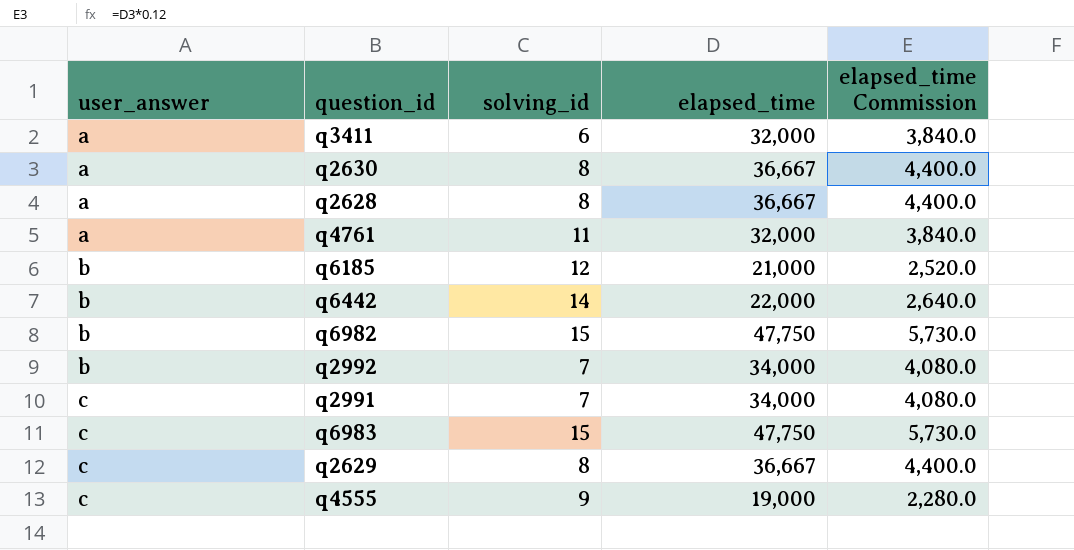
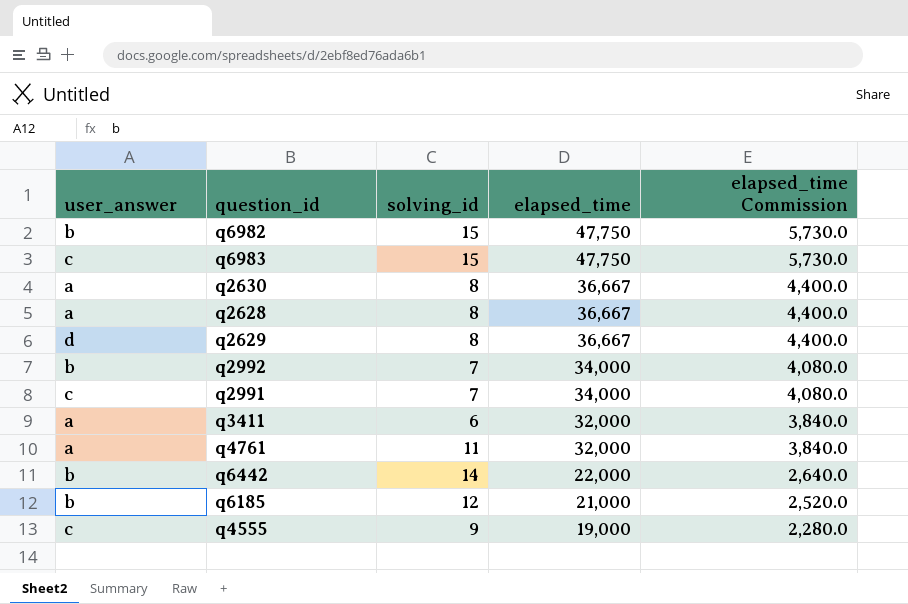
row order: user_answer ascending -> elapsed_time descending
q2629 | user_answer: c -> d

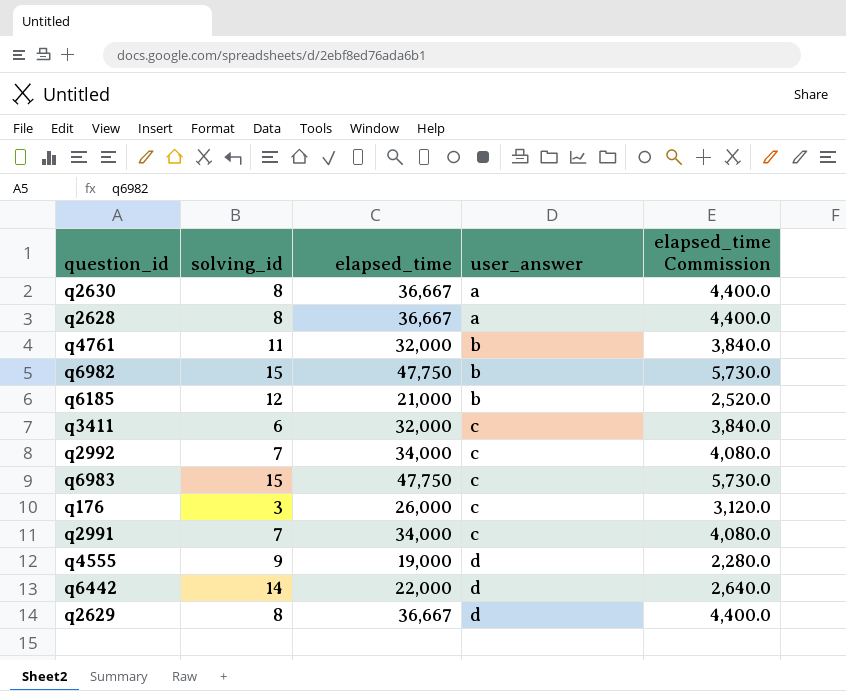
row order: elapsed_time descending -> user_answer ascending
column user_answer | position: 1 -> 4
q4761 | user_answer: a -> b
q3411 | user_answer: a -> c
q2992 | user_answer: b -> c
row q176: none -> 3 | 26,000 | c | 3,120.0
q4555 | user_answer: c -> d
q6442 | user_answer: b -> d

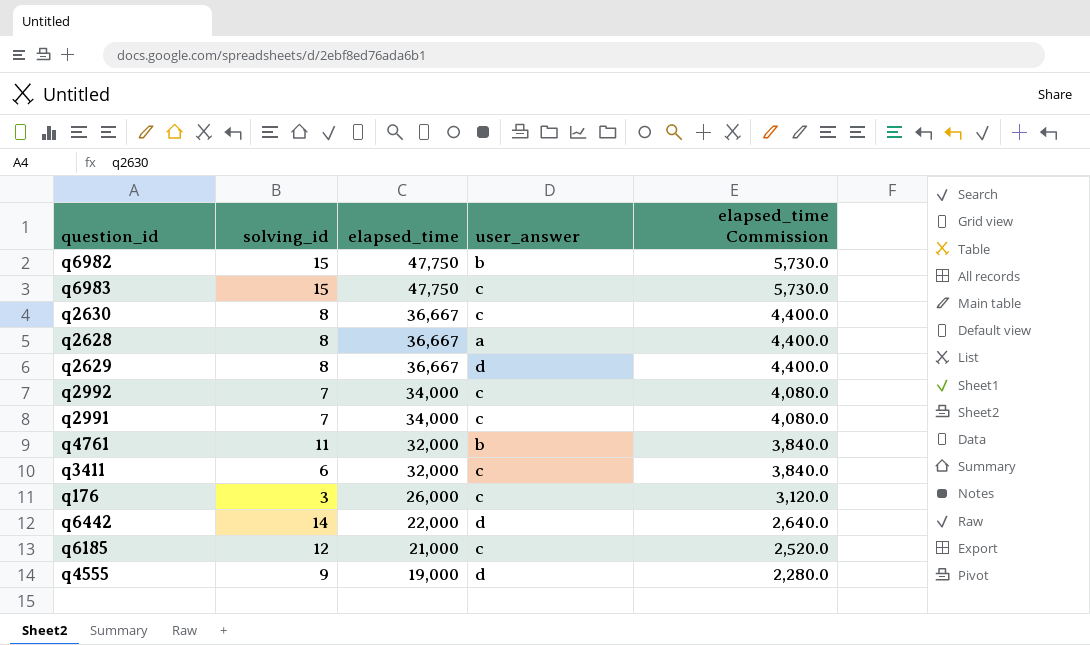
row order: user_answer ascending -> elapsed_time descending
q2630 | user_answer: a -> c
q6185 | user_answer: b -> c

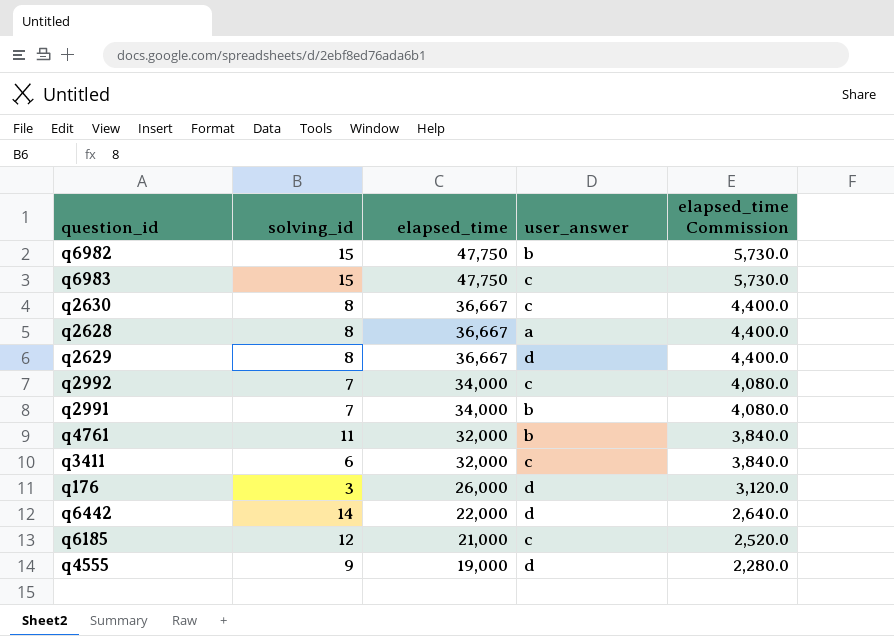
q2991 | user_answer: c -> b
q176 | user_answer: c -> d

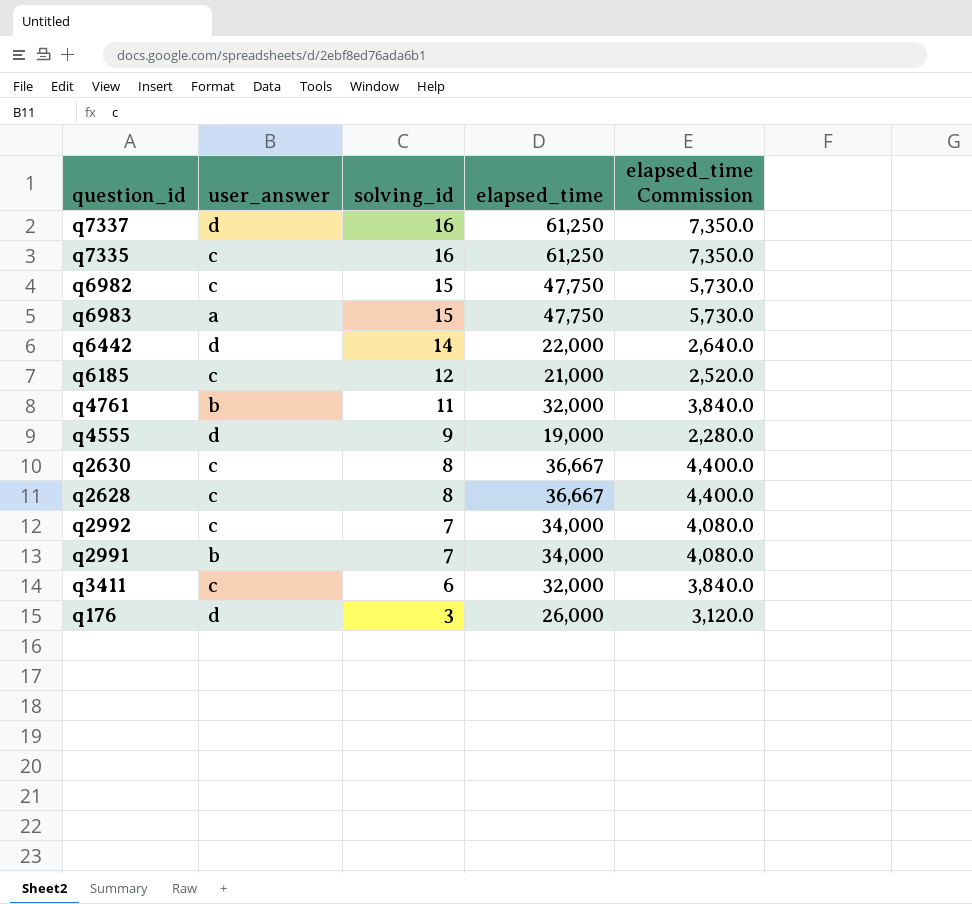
row order: elapsed_time descending -> solving_id descending
column user_answer | position: 4 -> 2
row q2629: 8 | 36,667 | d | 4,400.0 -> none
row q7337: none -> d | 16 | 61,250 | 7,350.0
row q7335: none -> c | 16 | 61,250 | 7,350.0
q6982 | user_answer: b -> c
q6983 | user_answer: c -> a
q2628 | user_answer: a -> c

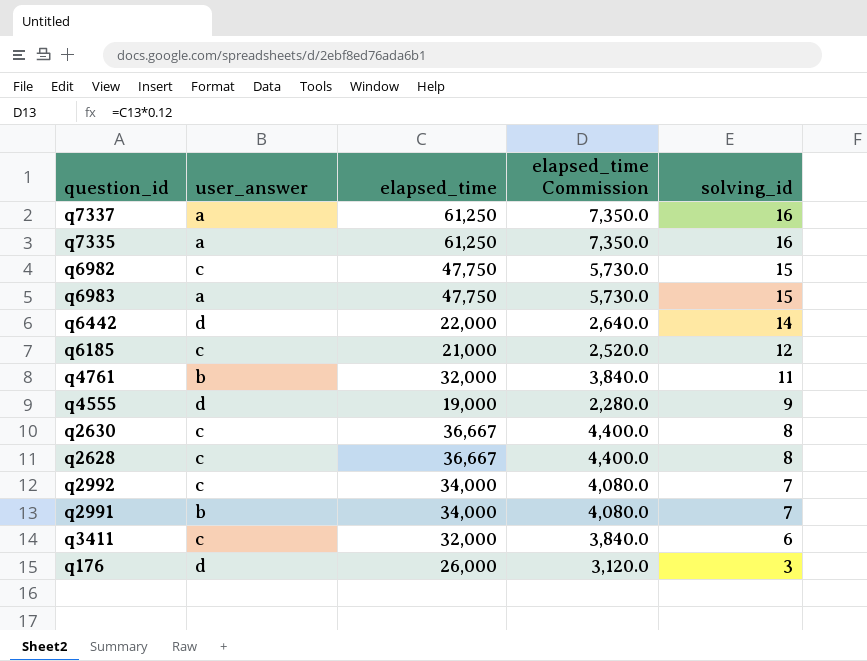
column solving_id | position: 3 -> 5
q7337 | user_answer: d -> a
q7335 | user_answer: c -> a

